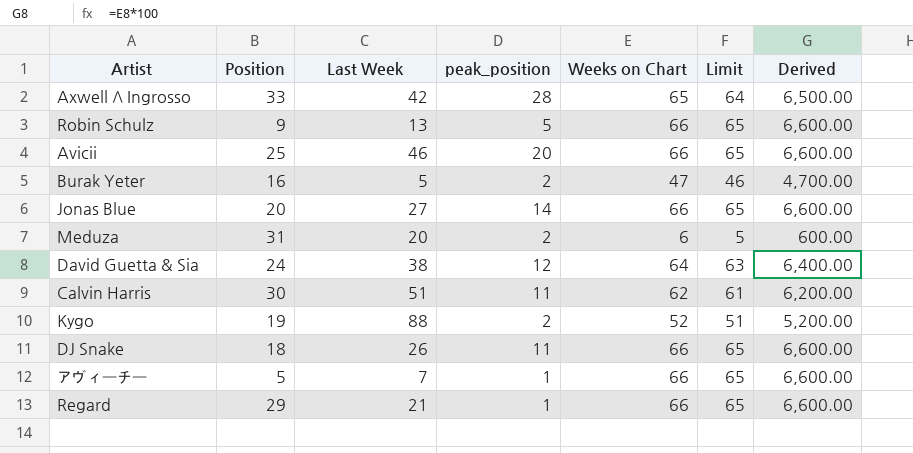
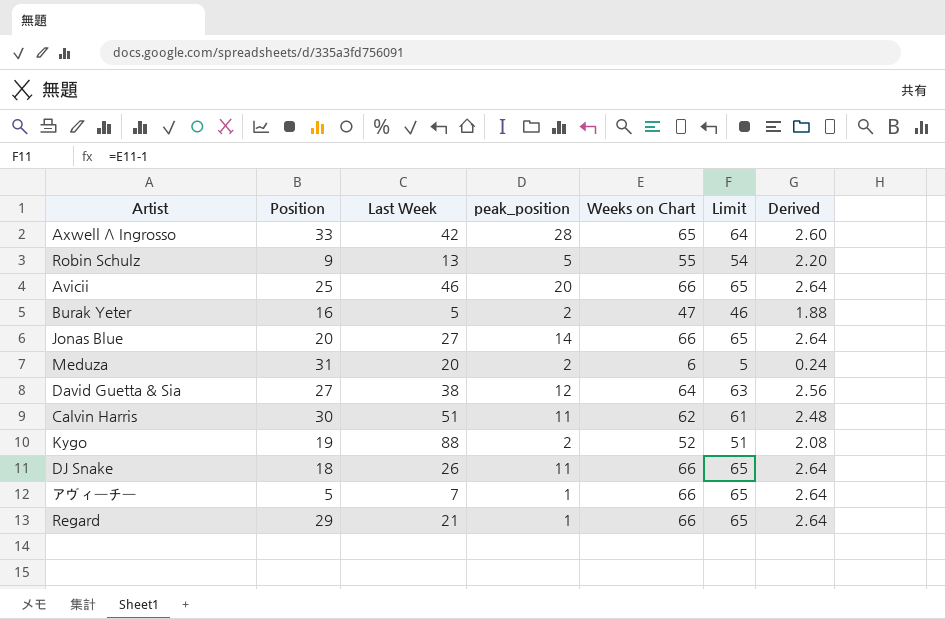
column Derived | formula: [Weeks on Chart] * 100 -> [Weeks on Chart] * 0.04
Robin Schulz | Weeks on Chart: 66 -> 55
Robin Schulz | Limit: 65 -> 54
David Guetta & Sia | Position: 24 -> 27

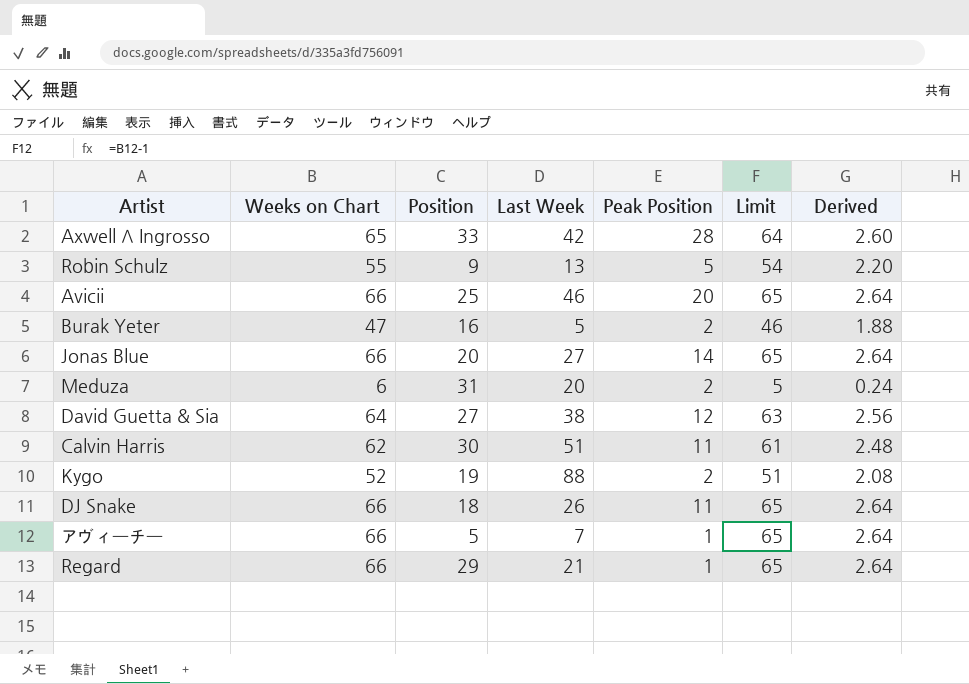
column Weeks on Chart | position: 5 -> 2
column name: peak_position -> Peak Position

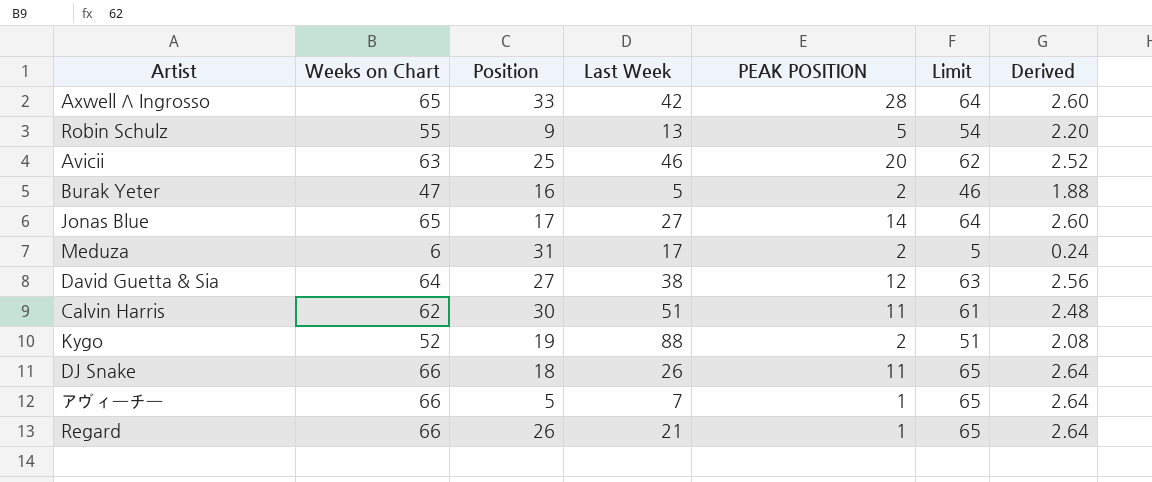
column name: Peak Position -> PEAK POSITION
Avicii | Weeks on Chart: 66 -> 63
Avicii | Limit: 65 -> 62
Avicii | Derived: 2.64 -> 2.52
Jonas Blue | Weeks on Chart: 66 -> 65
Jonas Blue | Position: 20 -> 17
Jonas Blue | Limit: 65 -> 64
Jonas Blue | Derived: 2.64 -> 2.60
Meduza | Last Week: 20 -> 17
Regard | Position: 29 -> 26

